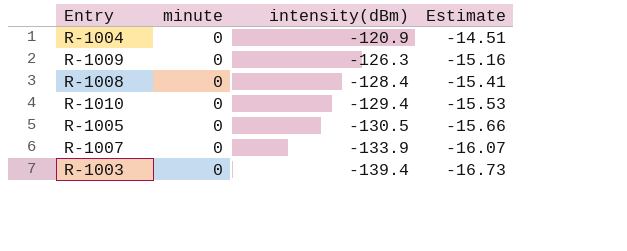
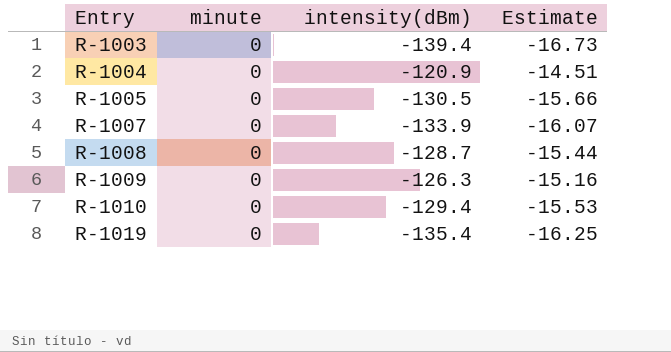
row order: intensity(dBm) descending -> Entry ascending
R-1008 | intensity(dBm): -128.4 -> -128.7
R-1008 | Estimate: -15.41 -> -15.44
row R-1019: none -> 0 | -135.4 | -16.25

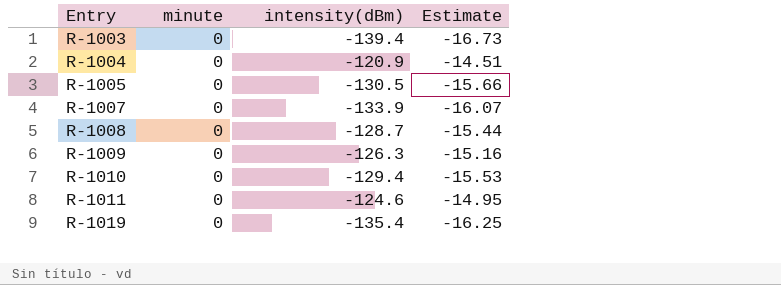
row R-1011: none -> 0 | -124.6 | -14.95

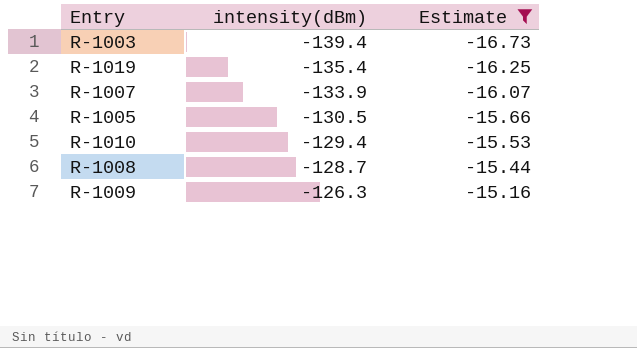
filter: none -> Estimate <= -15.16
row order: Entry ascending -> intensity(dBm) ascending
column minute | position: 2 -> none

